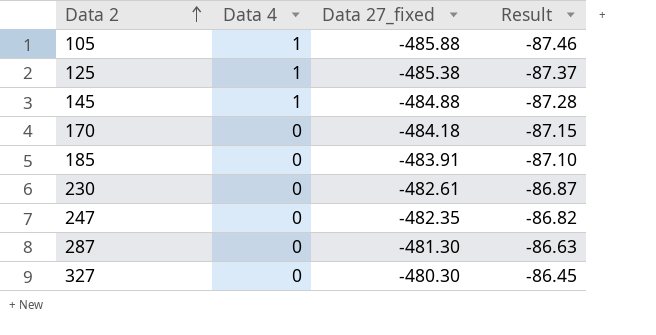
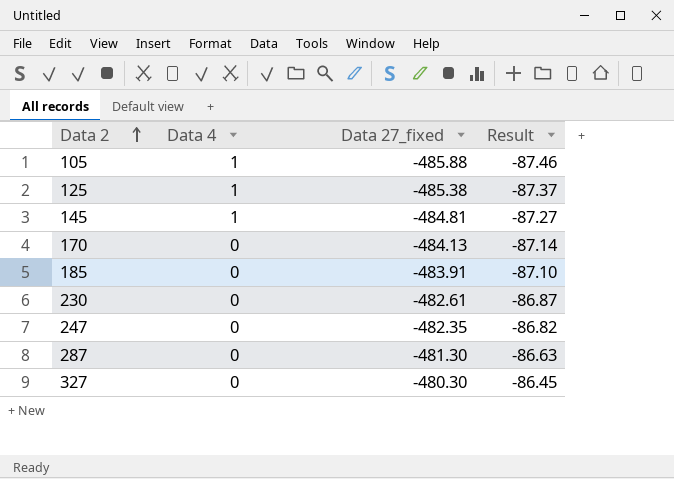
145 | Data 27_fixed: -484.88 -> -484.81
145 | Result: -87.28 -> -87.27
170 | Data 27_fixed: -484.18 -> -484.13
170 | Result: -87.15 -> -87.14

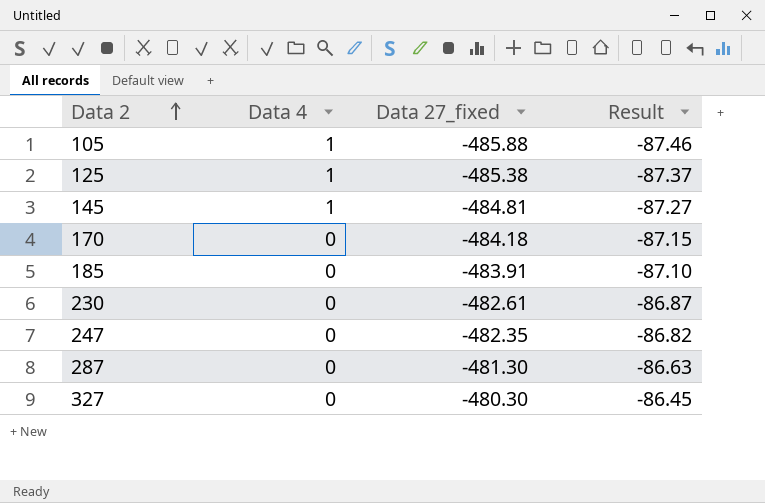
170 | Data 27_fixed: -484.13 -> -484.18
170 | Result: -87.14 -> -87.15

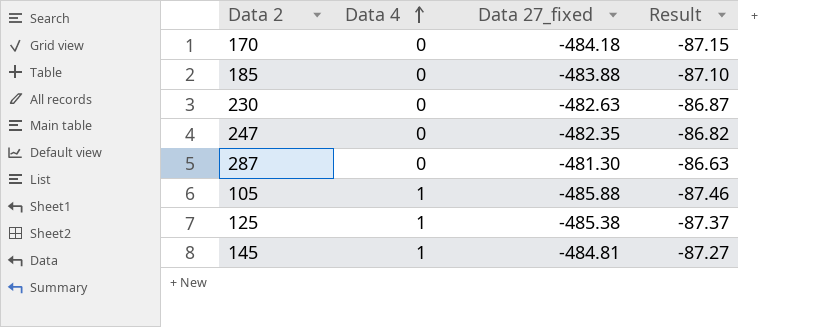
row order: Data 2 ascending -> Data 4 ascending
row 327: 0 | -480.30 | -86.45 -> none
185 | Data 27_fixed: -483.91 -> -483.88
230 | Data 27_fixed: -482.61 -> -482.63

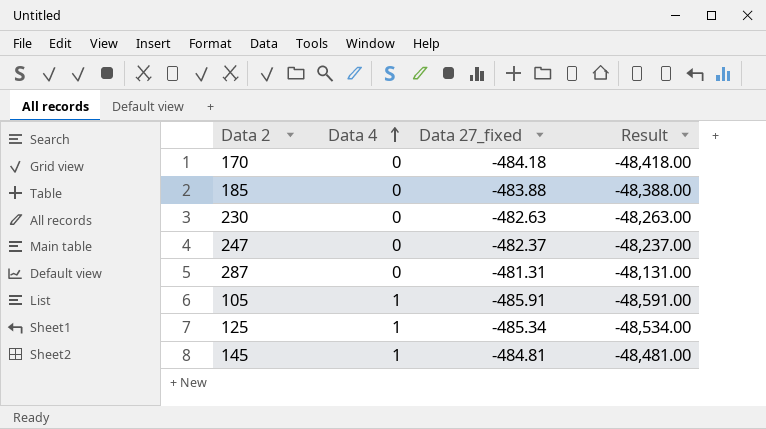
column Result | formula: [Data 27_fixed] * 0.18 -> [Data 27_fixed] * 100
247 | Data 27_fixed: -482.35 -> -482.37
287 | Data 27_fixed: -481.30 -> -481.31
105 | Data 27_fixed: -485.88 -> -485.91
125 | Data 27_fixed: -485.38 -> -485.34

